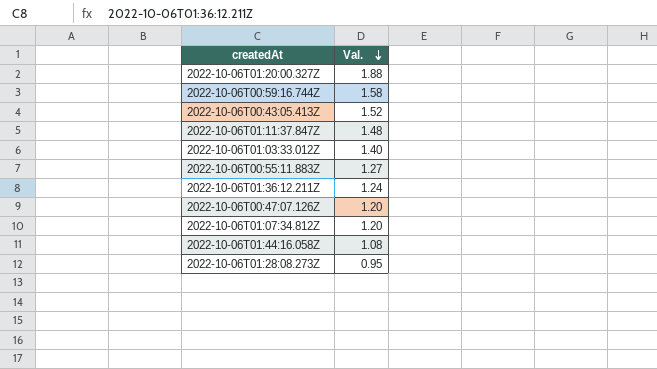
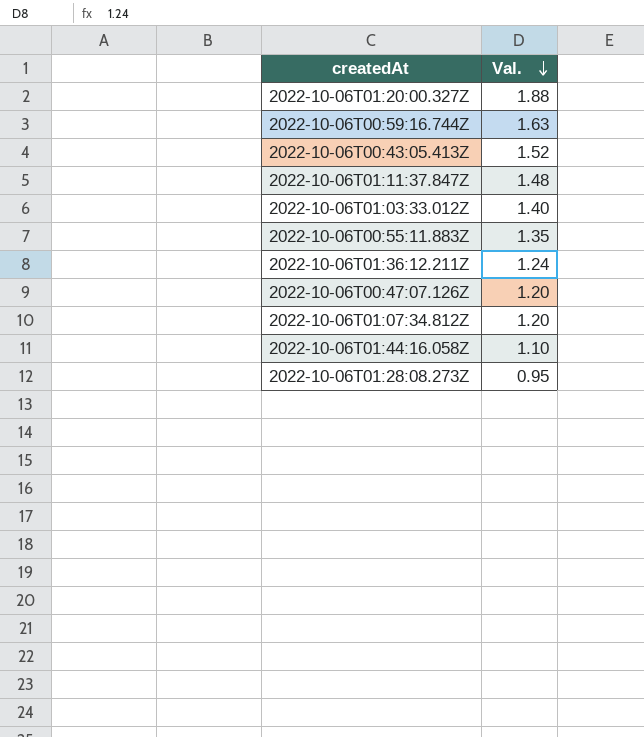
2022-10-06T00:59:16.744Z | Val.: 1.58 -> 1.63
2022-10-06T00:55:11.883Z | Val.: 1.27 -> 1.35
2022-10-06T01:44:16.058Z | Val.: 1.08 -> 1.10

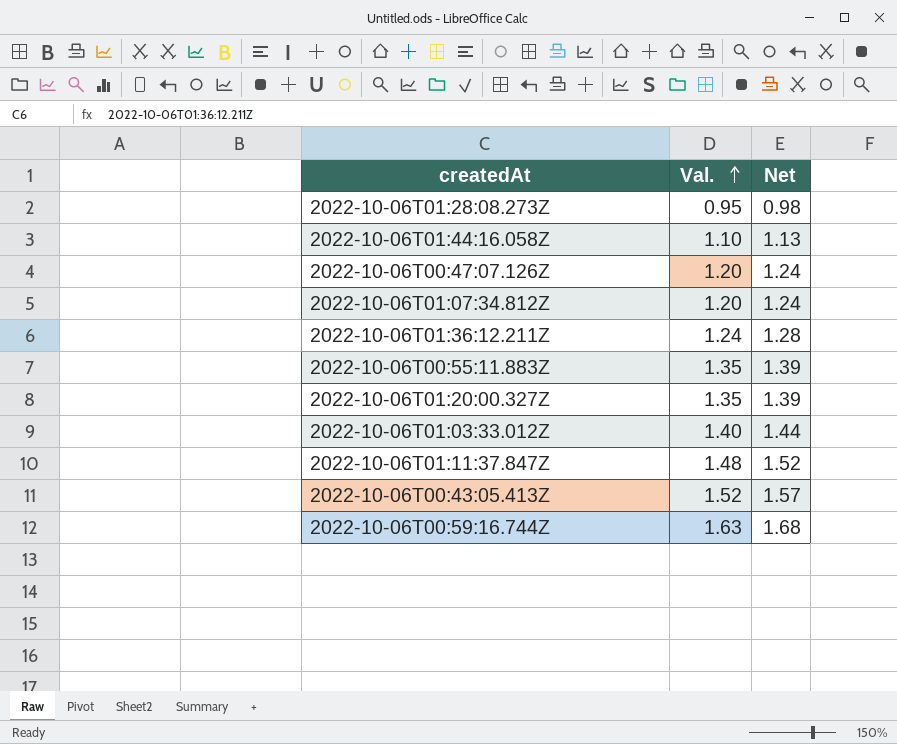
row order: Val. descending -> Val. ascending
column Net | formula: none -> [Val.] * 1.03
2022-10-06T01:20:00.327Z | Val.: 1.88 -> 1.35

